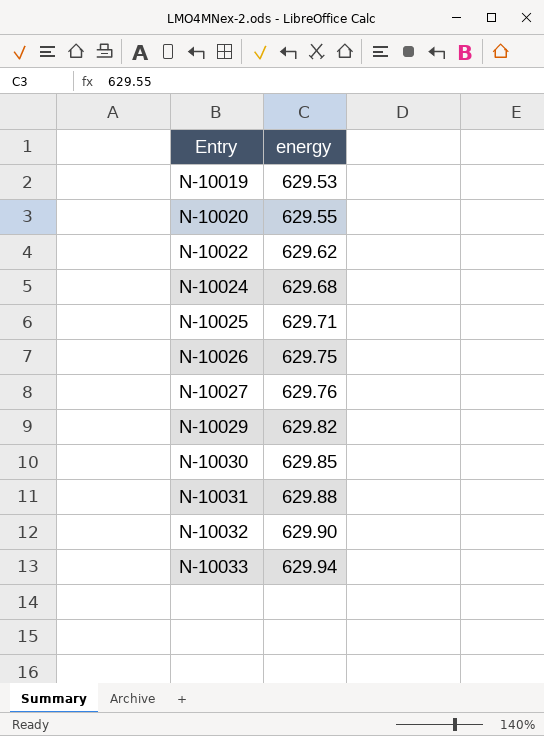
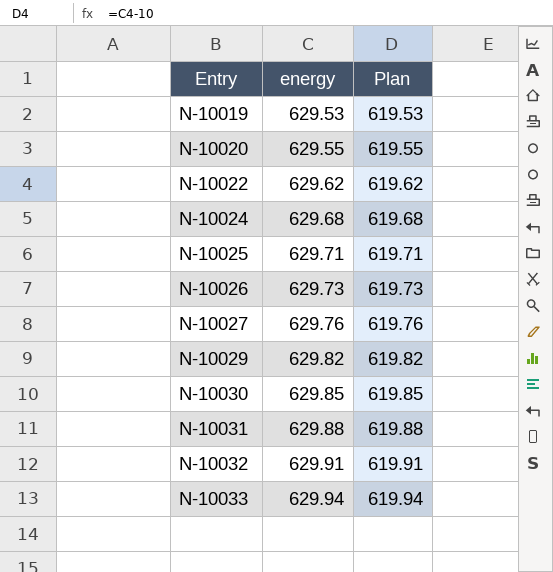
column Plan | formula: none -> [energy] - 10
N-10026 | energy: 629.75 -> 629.73
N-10032 | energy: 629.90 -> 629.91

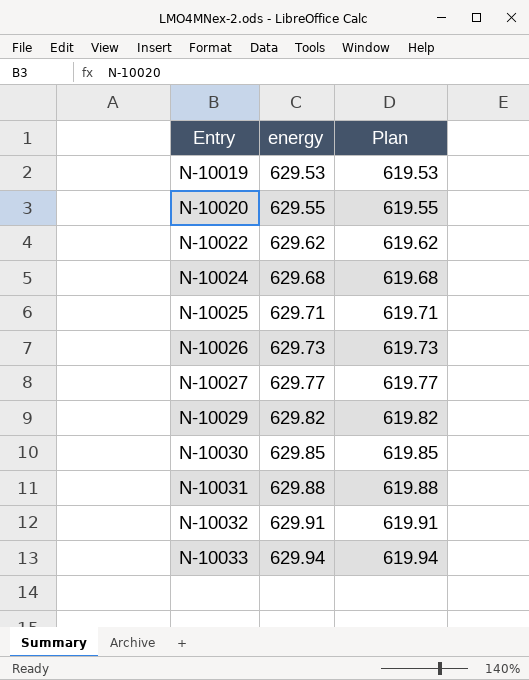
N-10027 | energy: 629.76 -> 629.77
N-10027 | Plan: 619.76 -> 619.77

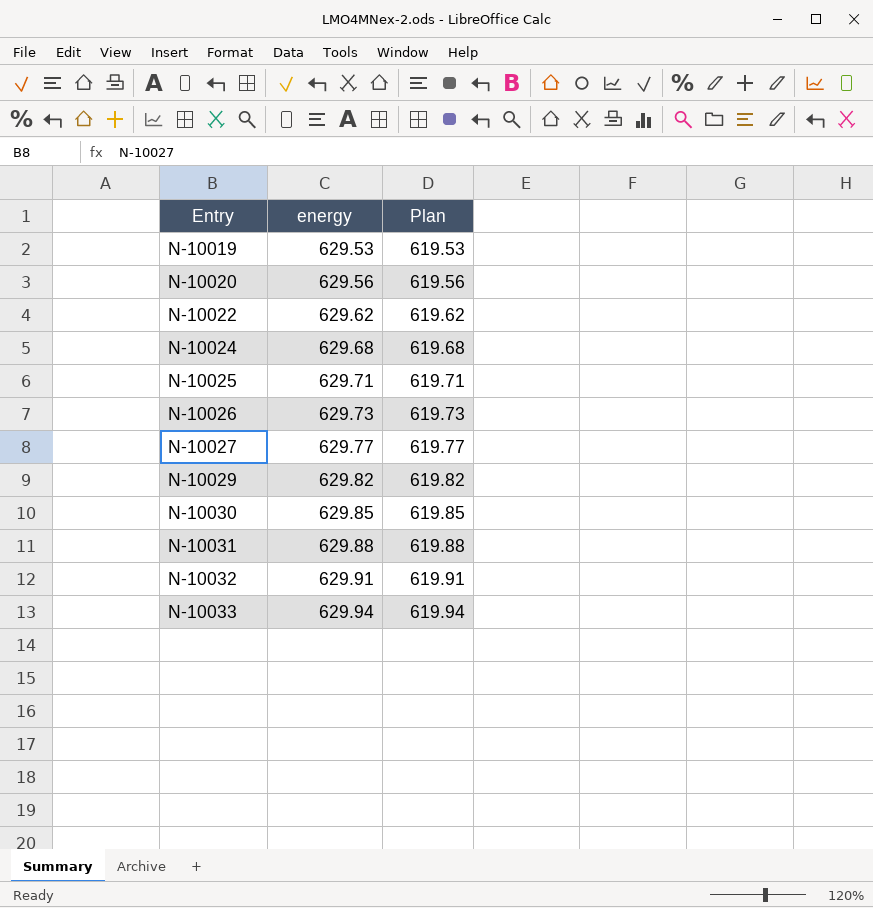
N-10020 | energy: 629.55 -> 629.56
N-10020 | Plan: 619.55 -> 619.56

